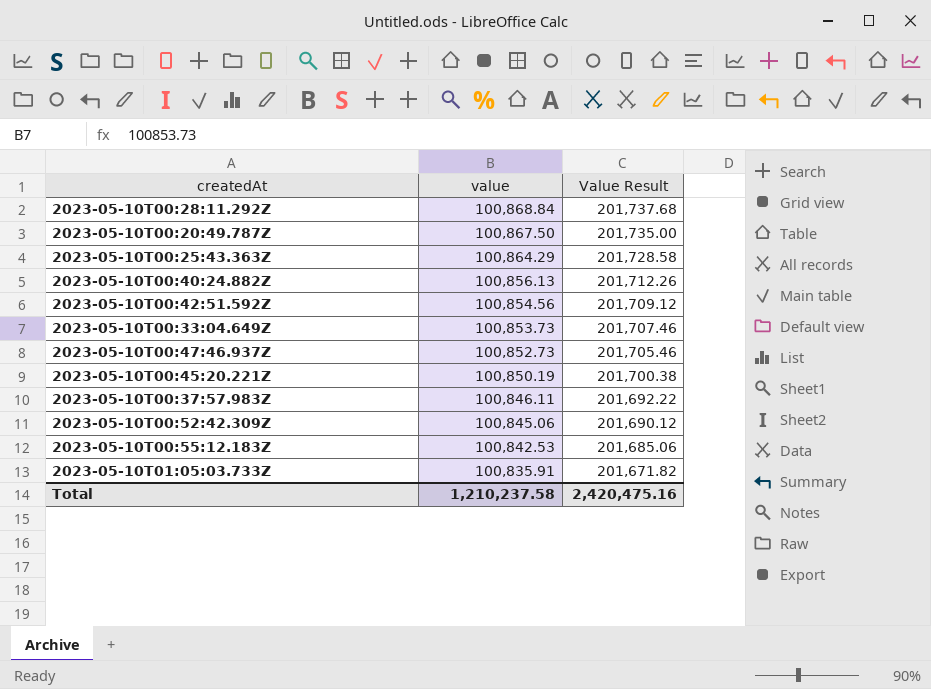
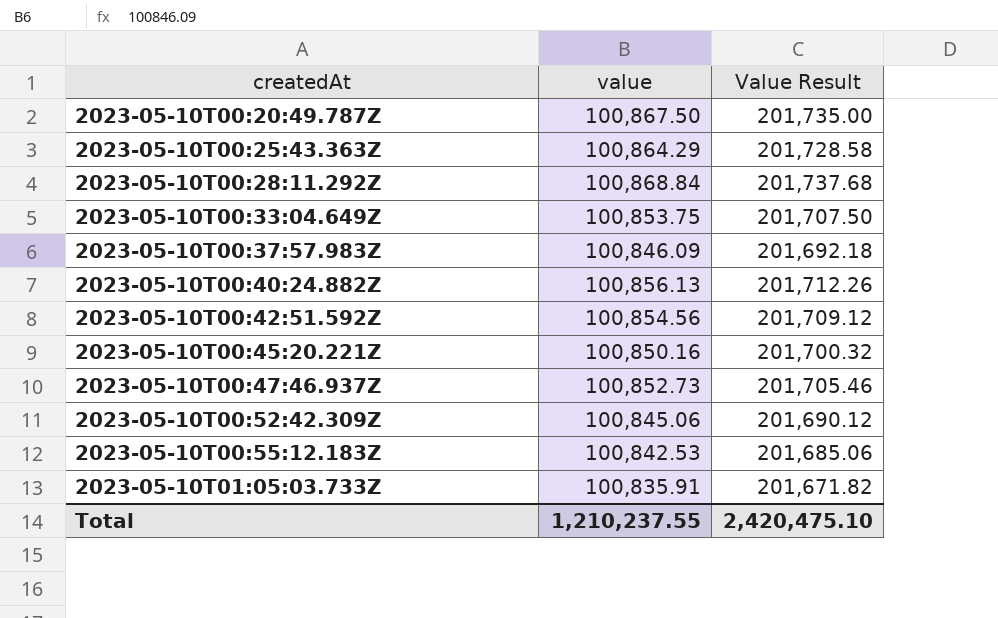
row order: value descending -> createdAt ascending
2023-05-10T00:33:04.649Z | value: 100,853.73 -> 100,853.75
2023-05-10T00:33:04.649Z | Value Result: 201,707.46 -> 201,707.50
2023-05-10T00:37:57.983Z | value: 100,846.11 -> 100,846.09
2023-05-10T00:37:57.983Z | Value Result: 201,692.22 -> 201,692.18
2023-05-10T00:45:20.221Z | value: 100,850.19 -> 100,850.16
2023-05-10T00:45:20.221Z | Value Result: 201,700.38 -> 201,700.32
Total | value: 1,210,237.58 -> 1,210,237.55
Total | Value Result: 2,420,475.16 -> 2,420,475.10

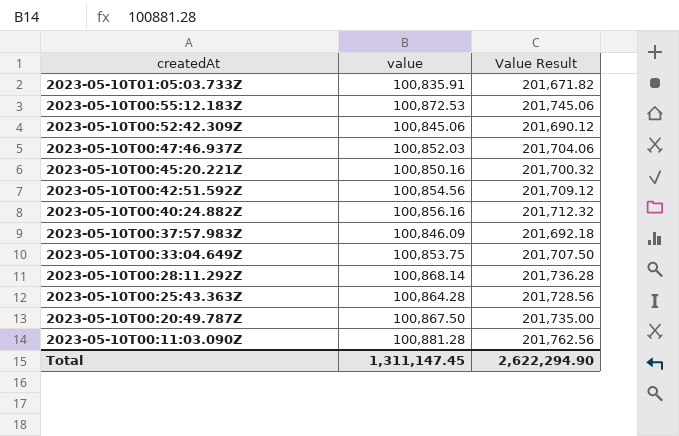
row order: createdAt ascending -> createdAt descending
2023-05-10T00:55:12.183Z | value: 100,842.53 -> 100,872.53
2023-05-10T00:55:12.183Z | Value Result: 201,685.06 -> 201,745.06
2023-05-10T00:47:46.937Z | value: 100,852.73 -> 100,852.03
2023-05-10T00:47:46.937Z | Value Result: 201,705.46 -> 201,704.06
2023-05-10T00:40:24.882Z | value: 100,856.13 -> 100,856.16
2023-05-10T00:40:24.882Z | Value Result: 201,712.26 -> 201,712.32
2023-05-10T00:28:11.292Z | value: 100,868.84 -> 100,868.14
2023-05-10T00:28:11.292Z | Value Result: 201,737.68 -> 201,736.28
2023-05-10T00:25:43.363Z | value: 100,864.29 -> 100,864.28
2023-05-10T00:25:43.363Z | Value Result: 201,728.58 -> 201,728.56
row 2023-05-10T00:11:03.090Z: none -> 100,881.28 | 201,762.56
Total | value: 1,210,237.55 -> 1,311,147.45
Total | Value Result: 2,420,475.10 -> 2,622,294.90

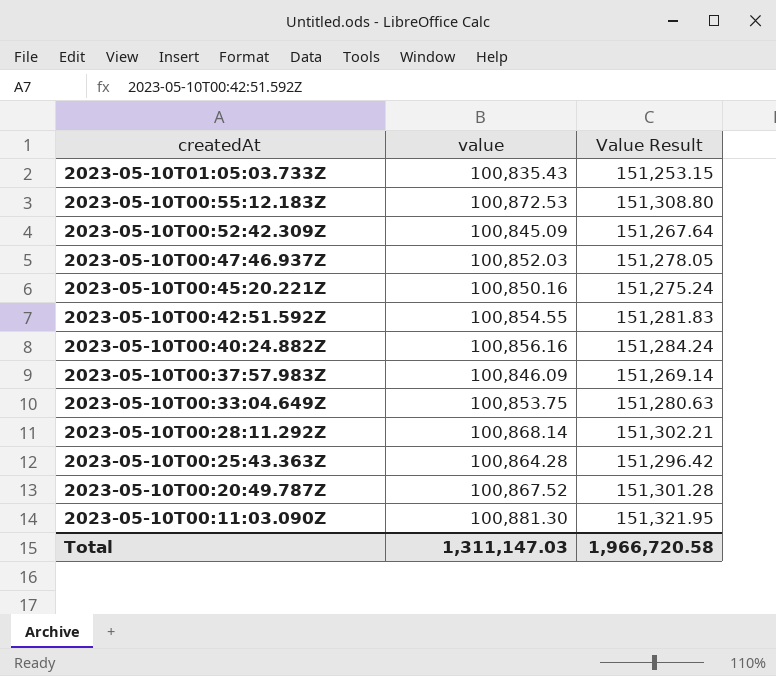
column Value Result | formula: [value] * 2 -> [value] * 1.5
2023-05-10T01:05:03.733Z | value: 100,835.91 -> 100,835.43
2023-05-10T00:52:42.309Z | value: 100,845.06 -> 100,845.09
2023-05-10T00:42:51.592Z | value: 100,854.56 -> 100,854.55
2023-05-10T00:20:49.787Z | value: 100,867.50 -> 100,867.52
2023-05-10T00:11:03.090Z | value: 100,881.28 -> 100,881.30
Total | value: 1,311,147.45 -> 1,311,147.03
Total | Value Result: 2,622,294.90 -> 1,966,720.58

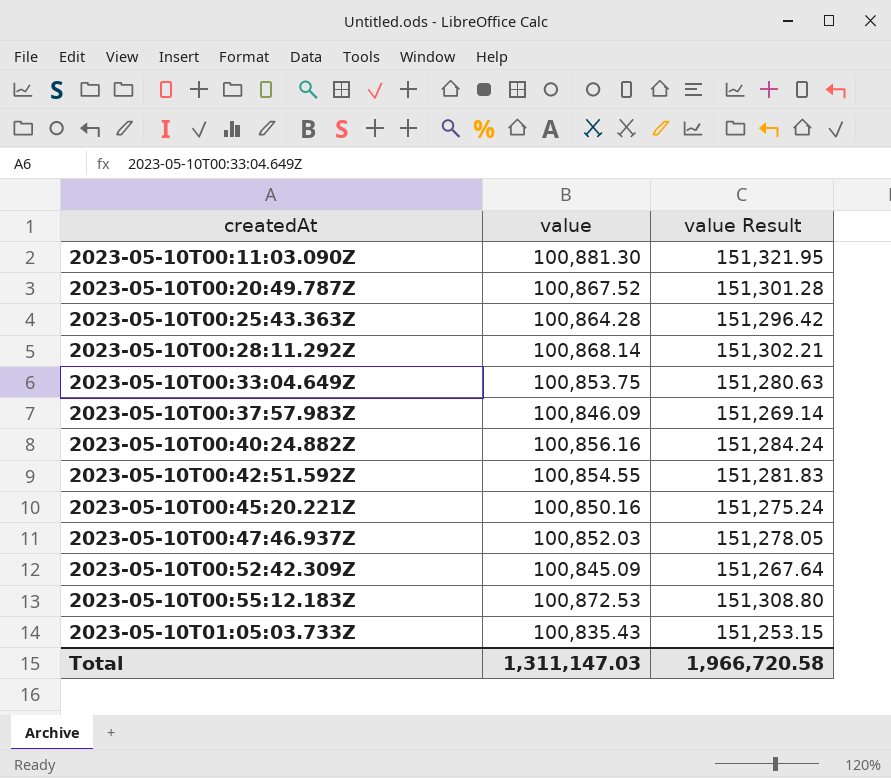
row order: createdAt descending -> createdAt ascending
column name: Value Result -> value Result

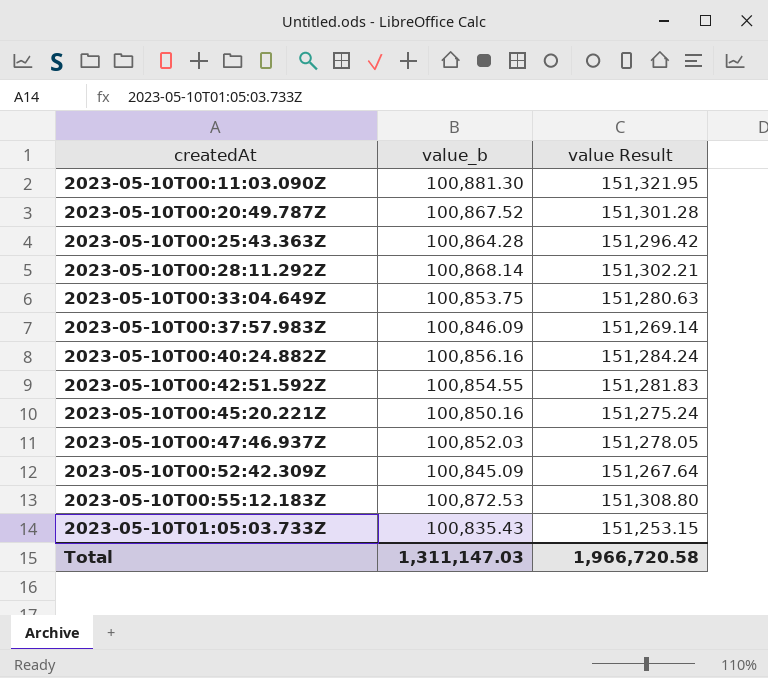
column name: value -> value_b

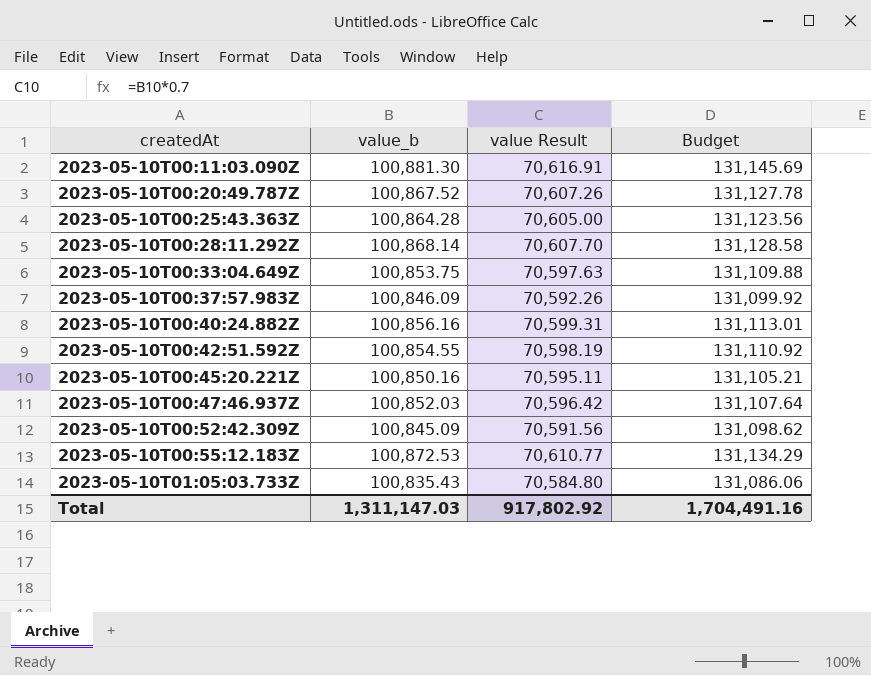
column value Result | formula: [value_b] * 1.5 -> [value_b] * 0.7
column Budget | formula: none -> [value_b] * 1.3
Total | value Result: 1,966,720.58 -> 917,802.92

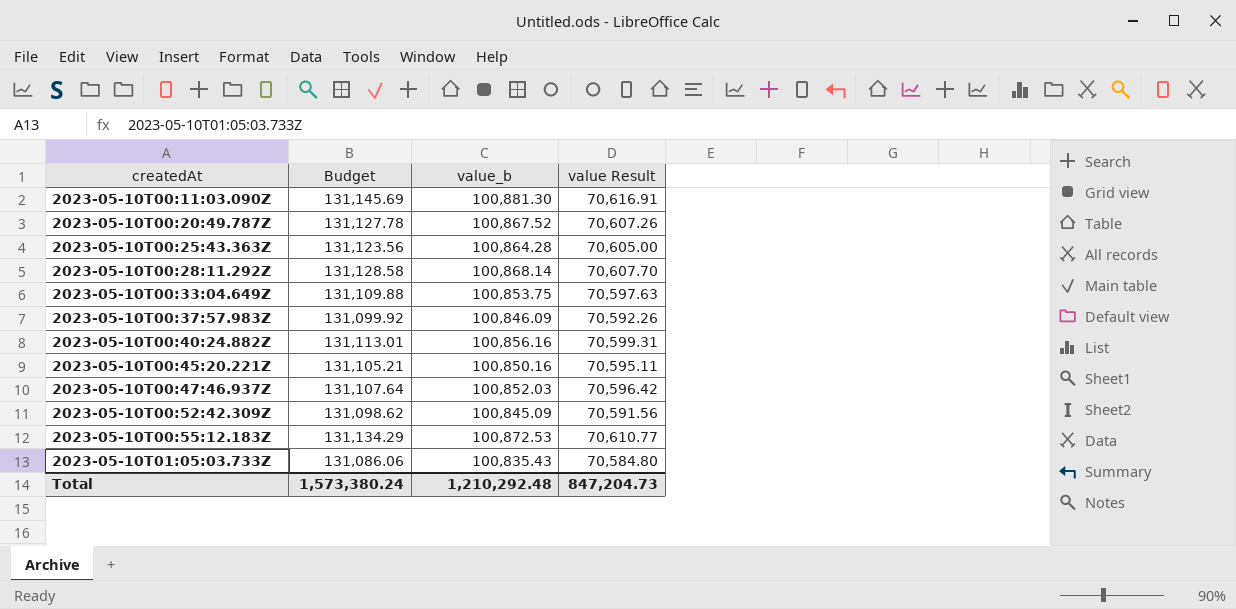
column Budget | position: 4 -> 2
row 2023-05-10T00:42:51.592Z: 100,854.55 | 70,598.19 | 131,110.92 -> none
Total | Budget: 1,704,491.16 -> 1,573,380.24
Total | value_b: 1,311,147.03 -> 1,210,292.48
Total | value Result: 917,802.92 -> 847,204.73

